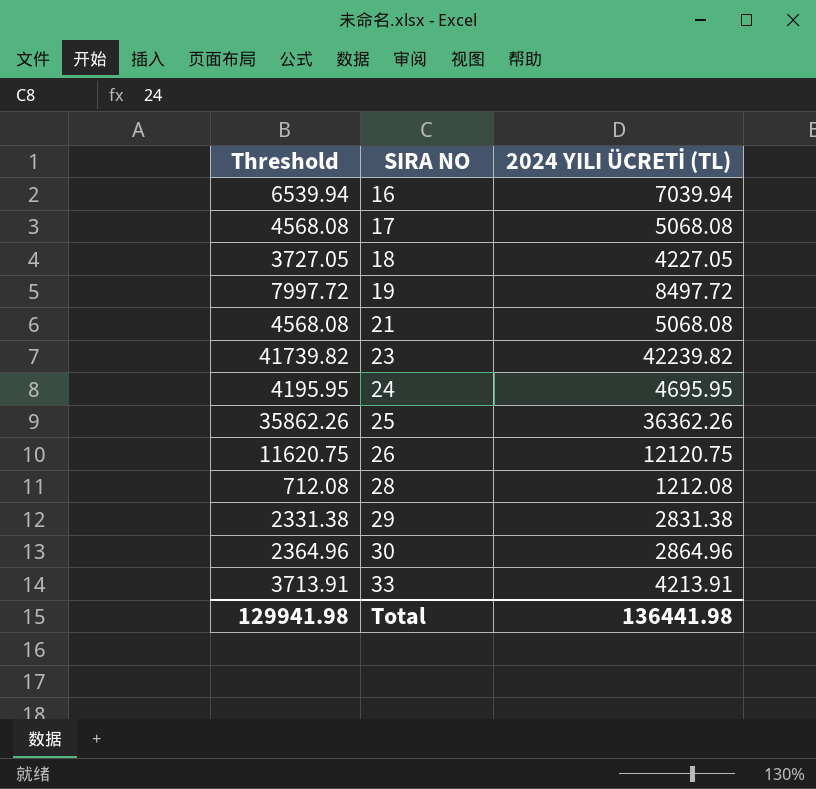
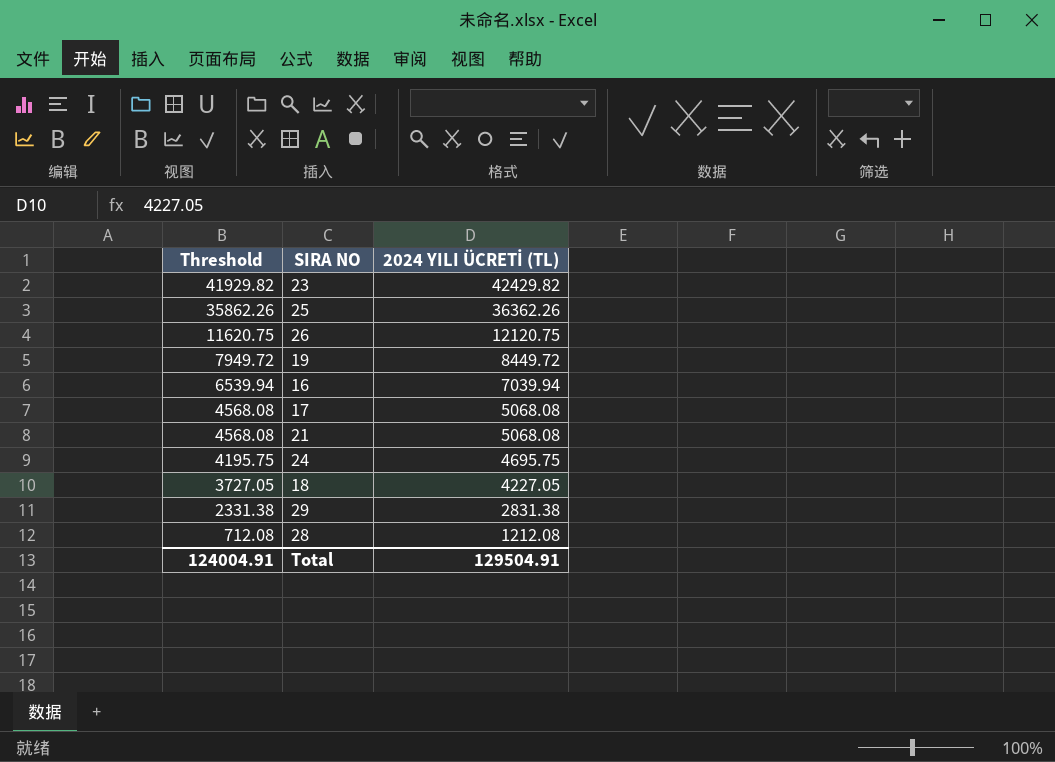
row order: SIRA NO ascending -> Threshold descending
row 30: 2364.96 | 2864.96 -> none
row 33: 3713.91 | 4213.91 -> none
23 | Threshold: 41739.82 -> 41929.82
23 | 2024 YILI ÜCRETİ (TL): 42239.82 -> 42429.82
19 | Threshold: 7997.72 -> 7949.72
19 | 2024 YILI ÜCRETİ (TL): 8497.72 -> 8449.72
24 | Threshold: 4195.95 -> 4195.75
24 | 2024 YILI ÜCRETİ (TL): 4695.95 -> 4695.75
Total | Threshold: 129941.98 -> 124004.91
Total | 2024 YILI ÜCRETİ (TL): 136441.98 -> 129504.91

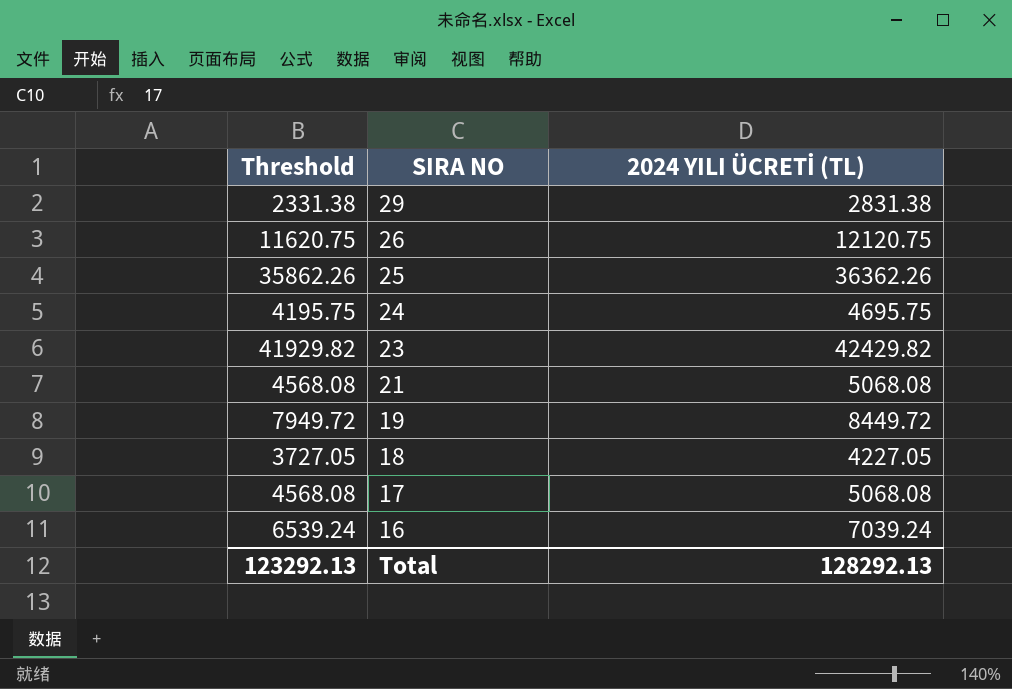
row order: Threshold descending -> SIRA NO descending
row 28: 712.08 | 1212.08 -> none
16 | Threshold: 6539.94 -> 6539.24
16 | 2024 YILI ÜCRETİ (TL): 7039.94 -> 7039.24
Total | Threshold: 124004.91 -> 123292.13
Total | 2024 YILI ÜCRETİ (TL): 129504.91 -> 128292.13

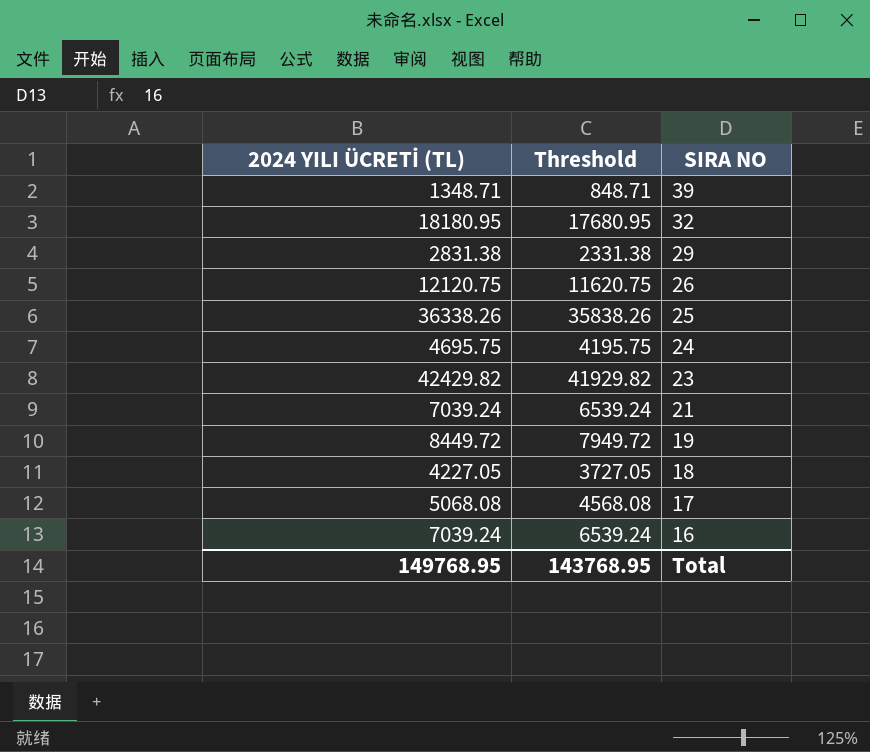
column 2024 YILI ÜCRETİ (TL) | position: 3 -> 1
row 39: none -> 1348.71 | 848.71
row 32: none -> 18180.95 | 17680.95
25 | 2024 YILI ÜCRETİ (TL): 36362.26 -> 36338.26
25 | Threshold: 35862.26 -> 35838.26
21 | 2024 YILI ÜCRETİ (TL): 5068.08 -> 7039.24
21 | Threshold: 4568.08 -> 6539.24
Total | 2024 YILI ÜCRETİ (TL): 128292.13 -> 149768.95
Total | Threshold: 123292.13 -> 143768.95

